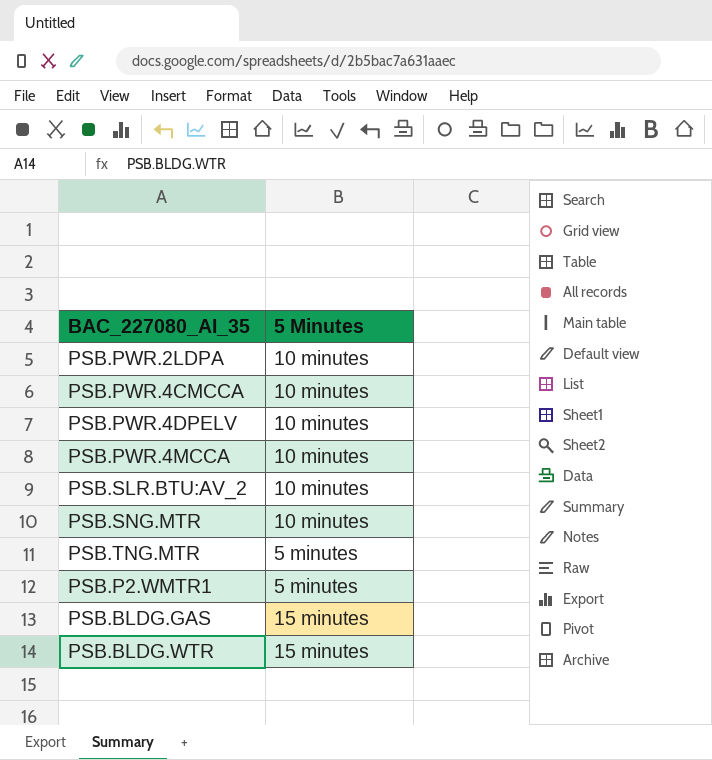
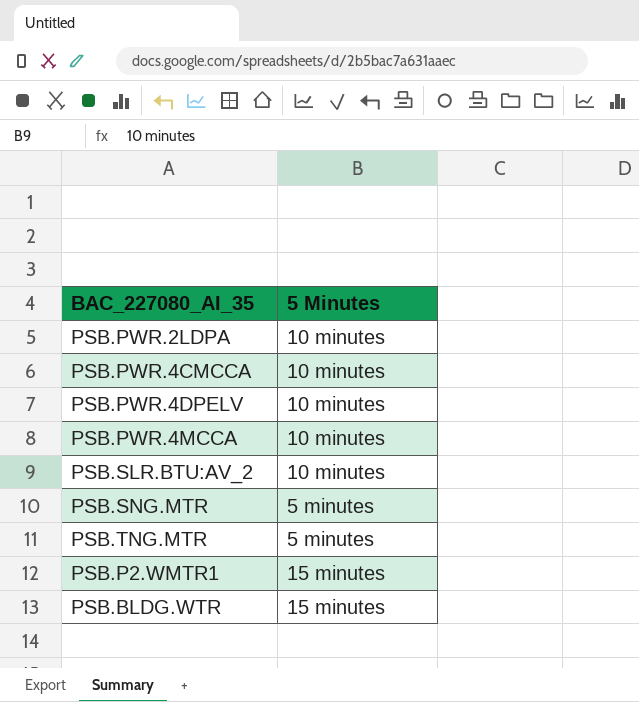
row PSB.BLDG.GAS: 15 minutes -> none
PSB.SNG.MTR | 5 Minutes: 10 minutes -> 5 minutes
PSB.P2.WMTR1 | 5 Minutes: 5 minutes -> 15 minutes

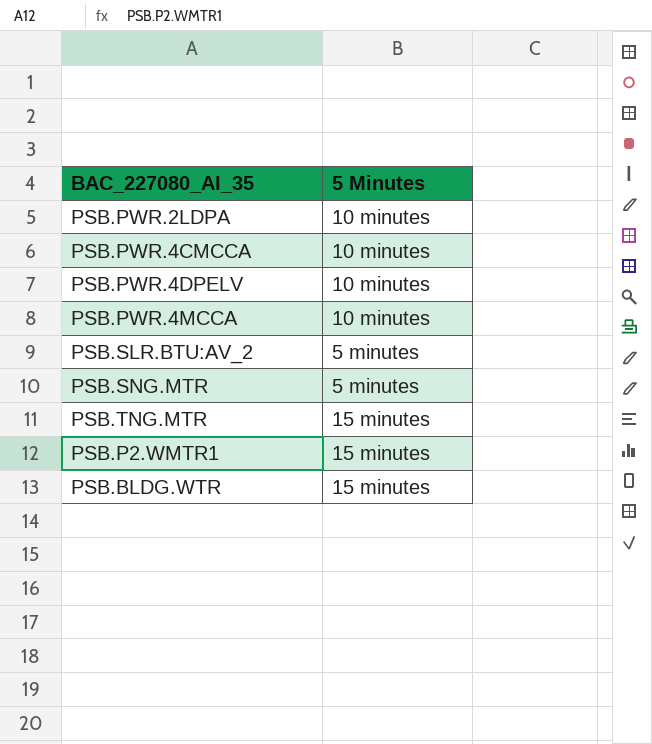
PSB.SLR.BTU:AV_2 | 5 Minutes: 10 minutes -> 5 minutes
PSB.TNG.MTR | 5 Minutes: 5 minutes -> 15 minutes

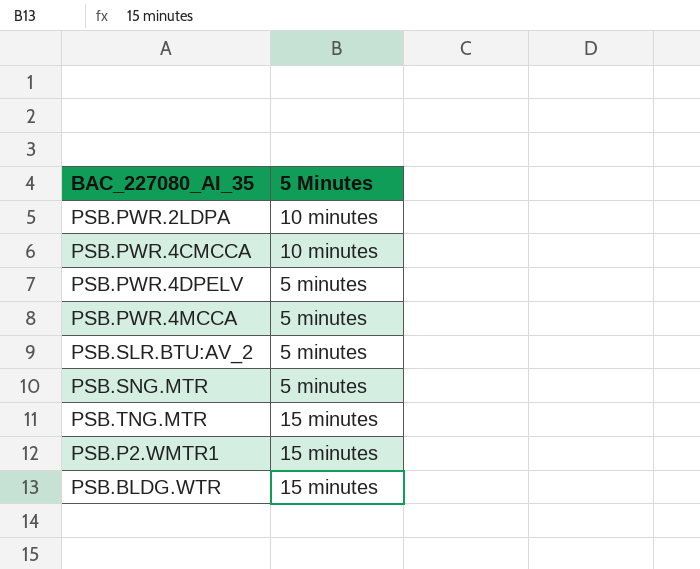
PSB.PWR.4DPELV | 5 Minutes: 10 minutes -> 5 minutes
PSB.PWR.4MCCA | 5 Minutes: 10 minutes -> 5 minutes

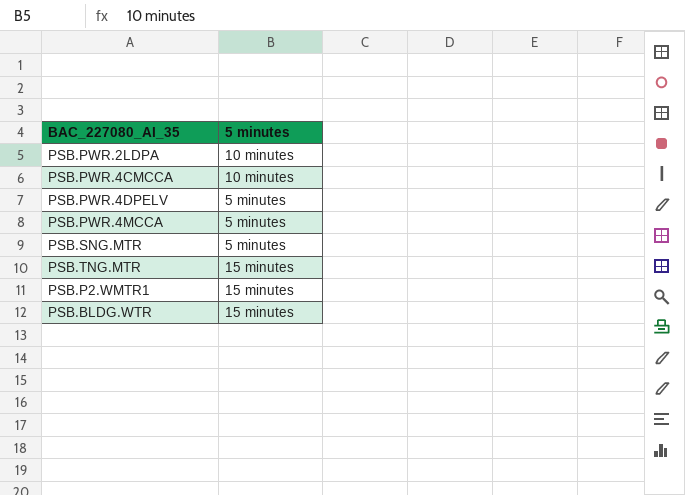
column name: 5 Minutes -> 5 minutes
row PSB.SLR.BTU:AV_2: 5 minutes -> none

